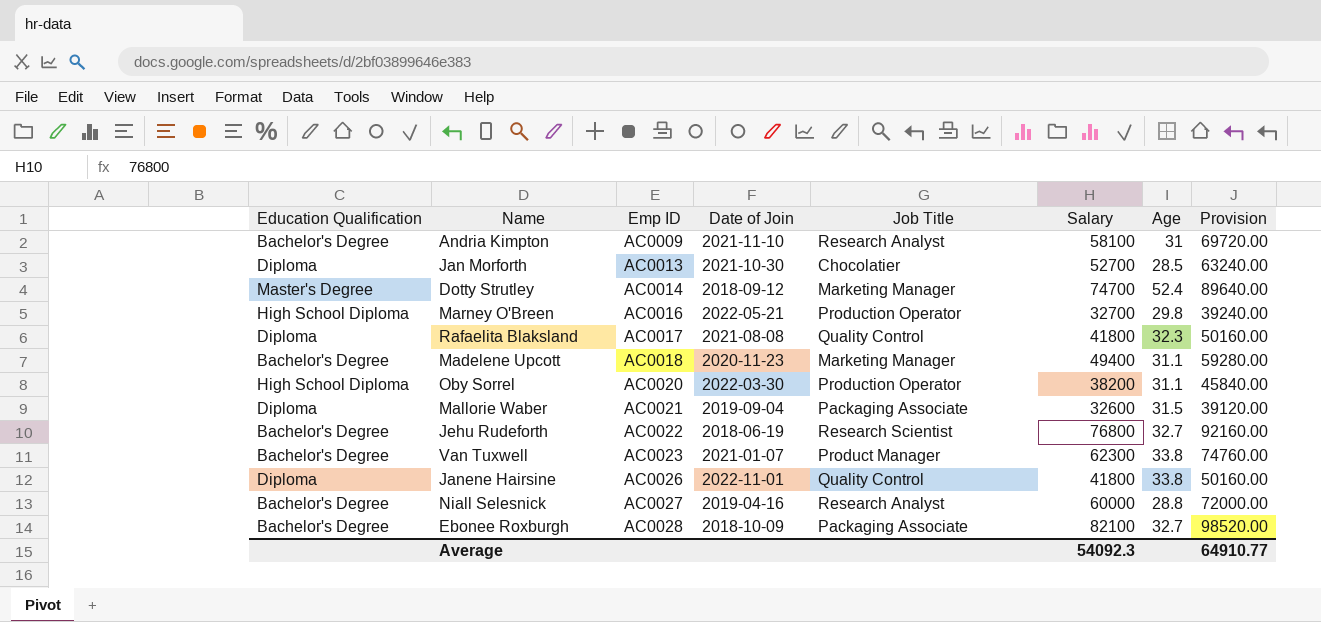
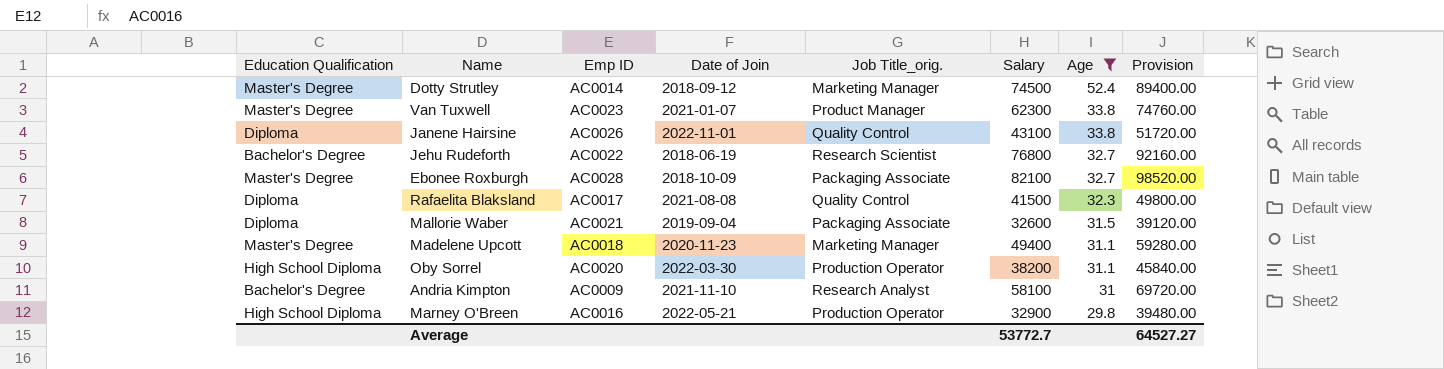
filter: none -> Age >= 29.8
row order: Emp ID ascending -> Age descending
column name: Job Title -> Job Title_orig.
Dotty Strutley | Salary: 74700 -> 74500
Dotty Strutley | Provision: 89640.00 -> 89400.00
Van Tuxwell | Education Qualification: Bachelor's Degree -> Master's Degree
Janene Hairsine | Salary: 41800 -> 43100
Janene Hairsine | Provision: 50160.00 -> 51720.00
Ebonee Roxburgh | Education Qualification: Bachelor's Degree -> Master's Degree
Rafaelita Blaksland | Salary: 41800 -> 41500
Rafaelita Blaksland | Provision: 50160.00 -> 49800.00
Madelene Upcott | Education Qualification: Bachelor's Degree -> Master's Degree
Marney O'Breen | Salary: 32700 -> 32900
Marney O'Breen | Provision: 39240.00 -> 39480.00
Average | Salary: 54092.3 -> 53772.7
Average | Provision: 64910.77 -> 64527.27

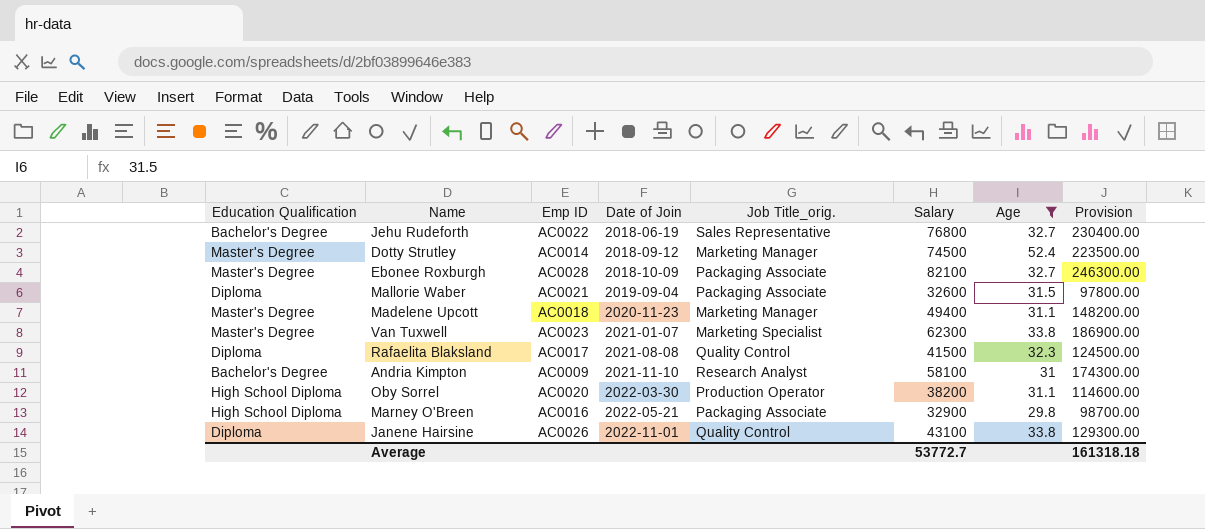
row order: Age descending -> Date of Join ascending
column Provision | formula: [Salary] * 1.2 -> [Salary] * 3
Jehu Rudeforth | Job Title_orig.: Research Scientist -> Sales Representative
Van Tuxwell | Job Title_orig.: Product Manager -> Marketing Specialist
Marney O'Breen | Job Title_orig.: Production Operator -> Packaging Associate
Average | Provision: 64527.27 -> 161318.18

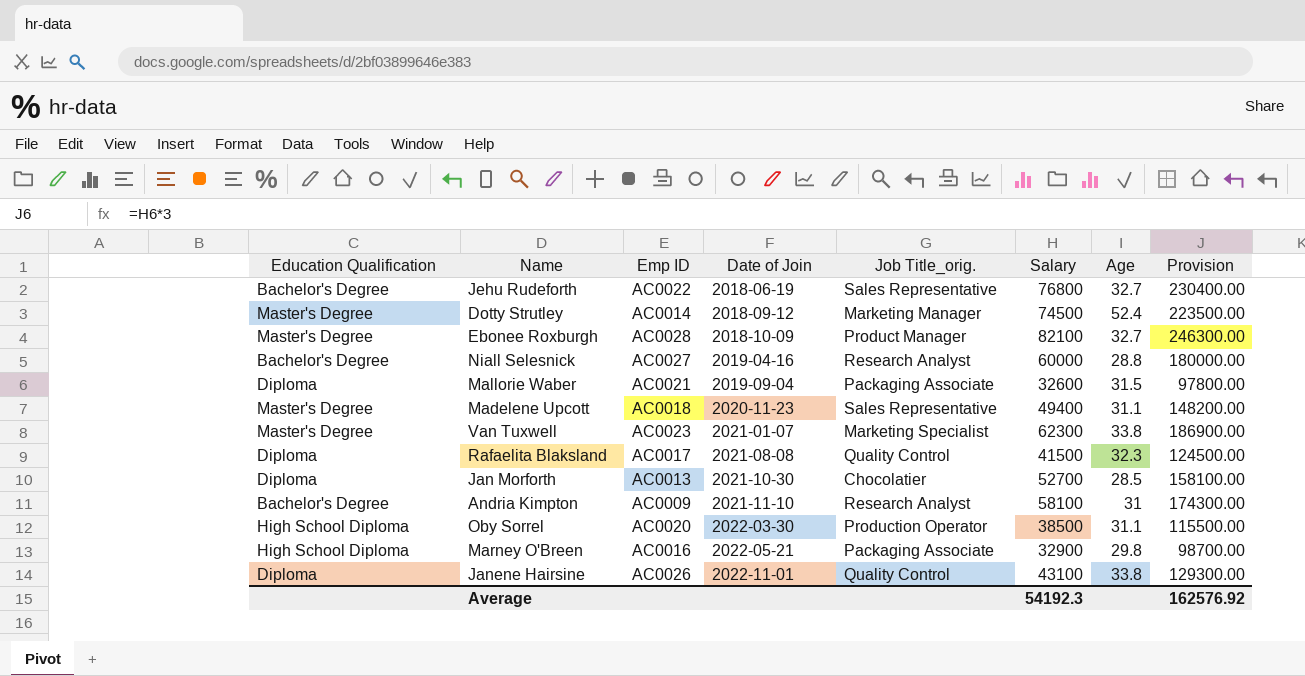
filter: Age >= 29.8 -> none
Ebonee Roxburgh | Job Title_orig.: Packaging Associate -> Product Manager
Madelene Upcott | Job Title_orig.: Marketing Manager -> Sales Representative
Oby Sorrel | Salary: 38200 -> 38500
Oby Sorrel | Provision: 114600.00 -> 115500.00
Average | Salary: 53772.7 -> 54192.3
Average | Provision: 161318.18 -> 162576.92

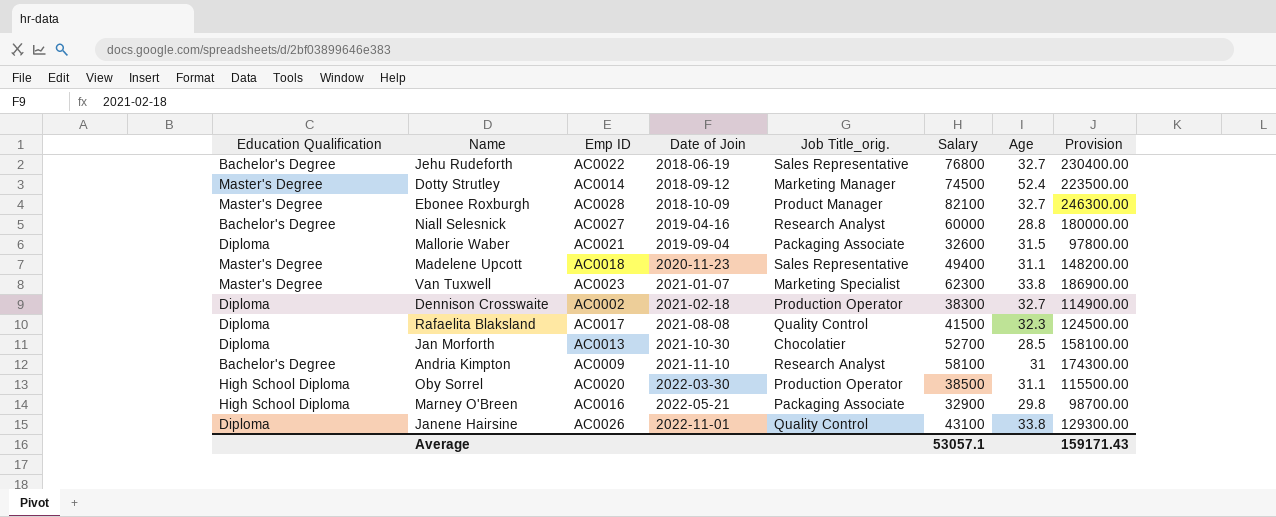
row Dennison Crosswaite: none -> Diploma | AC0002 | 2021-02-18 | Production Operator | 38300 | 32.7 | 114900.00
Average | Salary: 54192.3 -> 53057.1
Average | Provision: 162576.92 -> 159171.43

